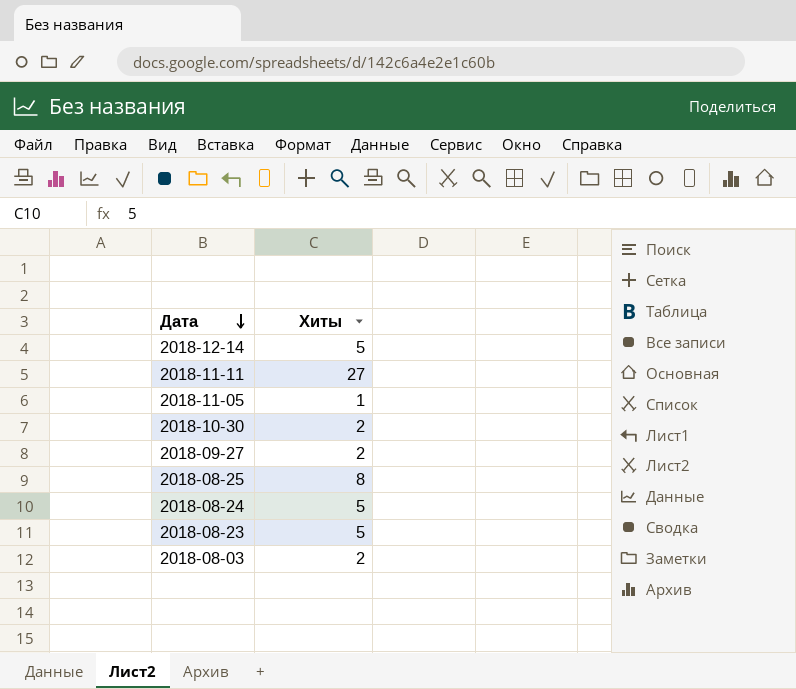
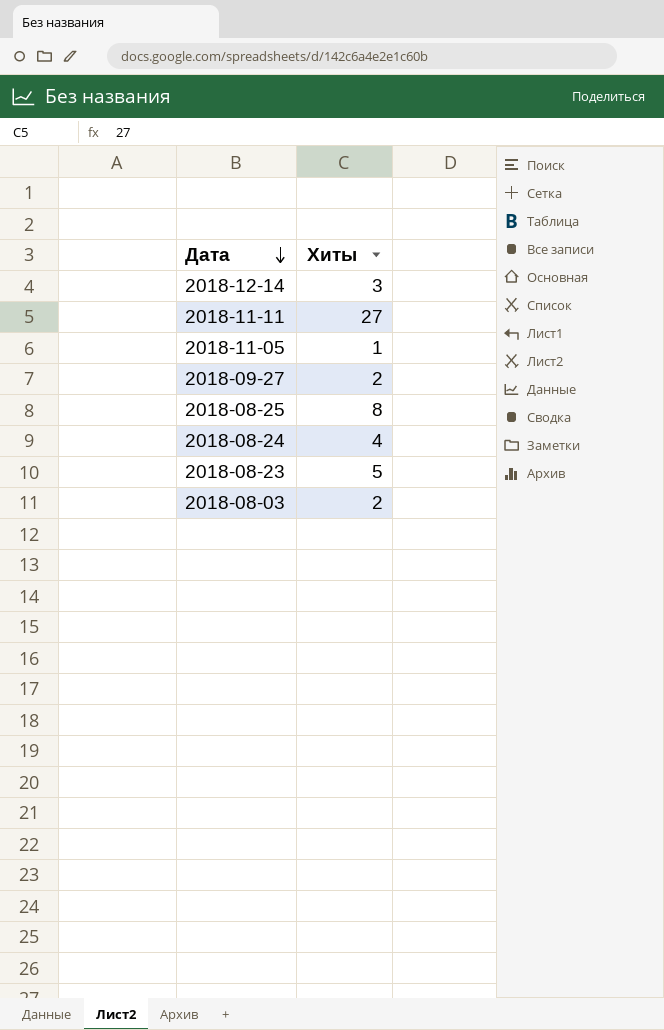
row 2018-10-30: 2 -> none
2018-12-14 | Хиты: 5 -> 3
2018-08-24 | Хиты: 5 -> 4

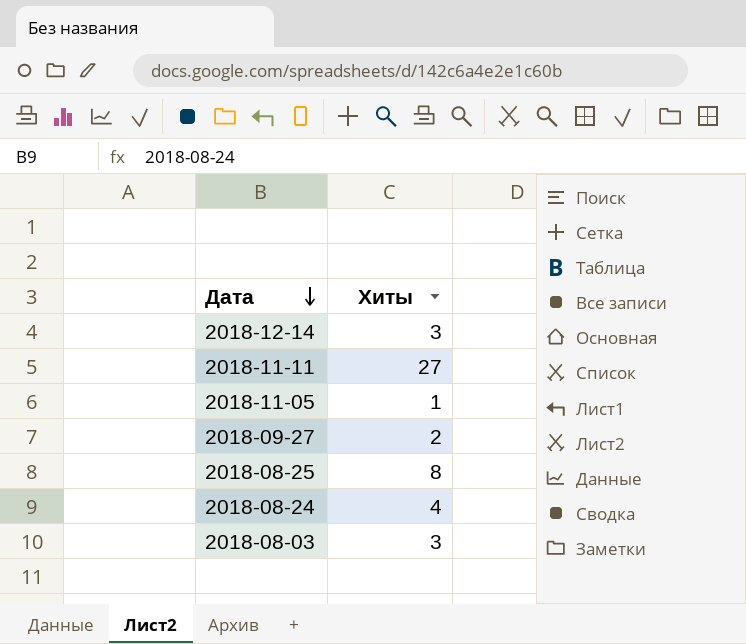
row 2018-08-23: 5 -> none
2018-08-03 | Хиты: 2 -> 3

